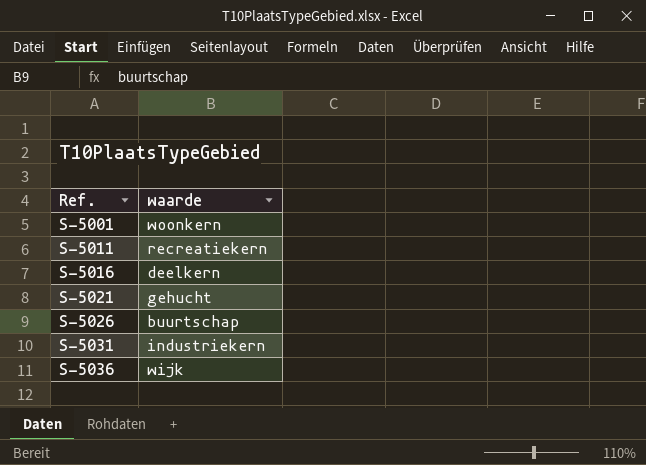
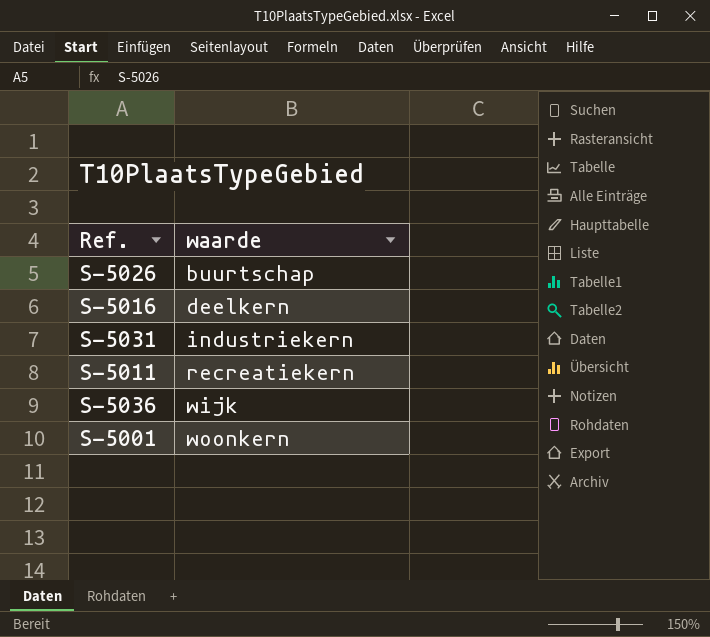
row order: Ref. ascending -> waarde ascending
row S-5021: gehucht -> none

